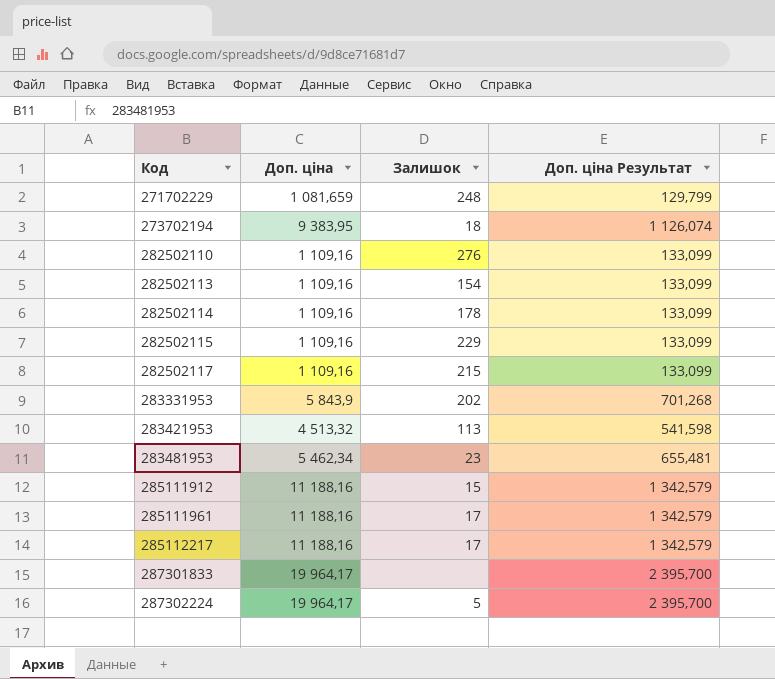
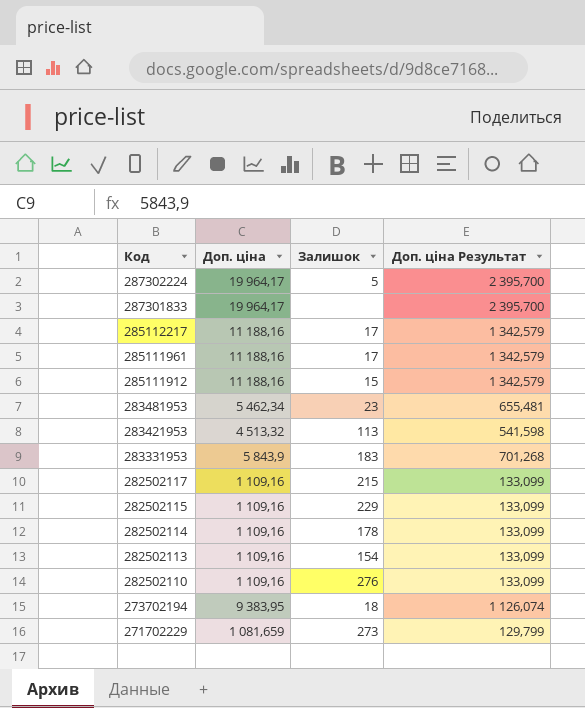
row order: Код ascending -> Код descending
283331953 | Залишок: 202 -> 183
271702229 | Залишок: 248 -> 273

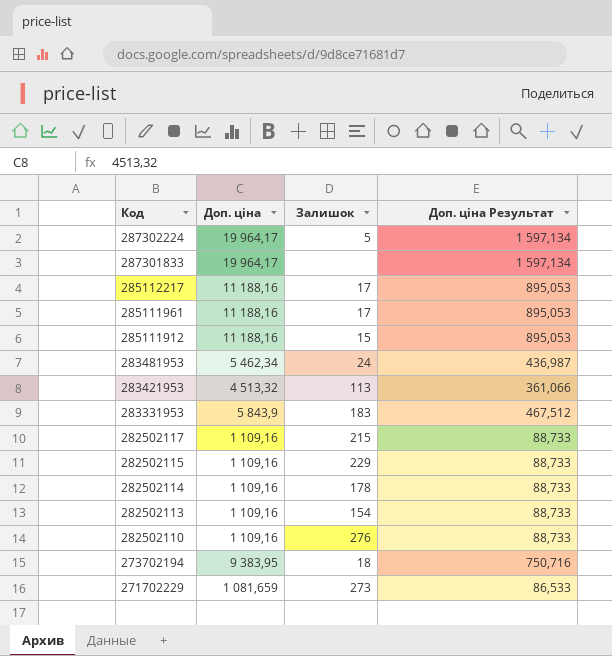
column Доп. ціна Результат | formula: [Доп. ціна] * 0,12 -> [Доп. ціна] * 0,08
283481953 | Залишок: 23 -> 24

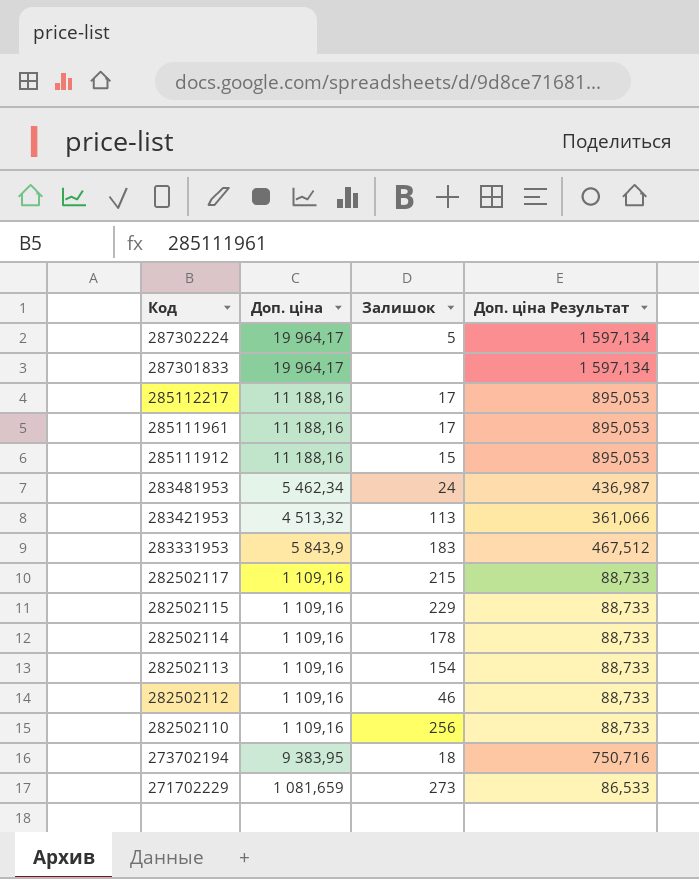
row 282502112: none -> 1 109,16 | 46 | 88,733
282502110 | Залишок: 276 -> 256

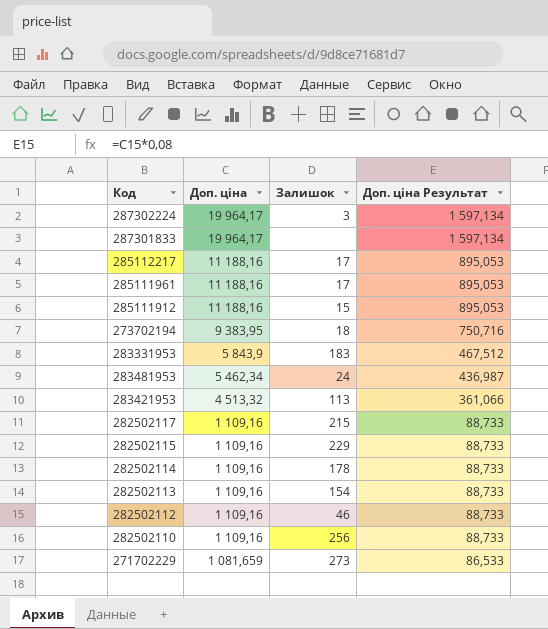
row order: Код descending -> Доп. ціна descending
287302224 | Залишок: 5 -> 3

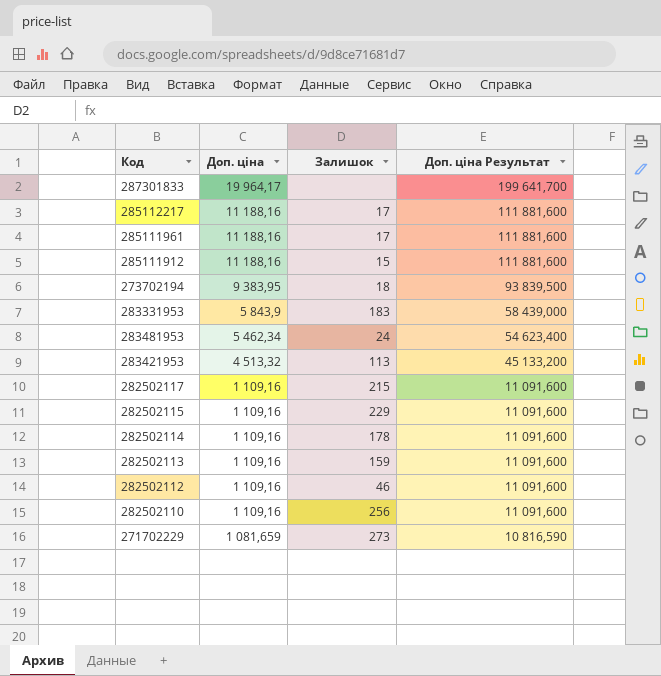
column Доп. ціна Результат | formula: [Доп. ціна] * 0,08 -> [Доп. ціна] * 10
row 287302224: 19 964,17 | 3 | 1 597,134 -> none
282502113 | Залишок: 154 -> 159

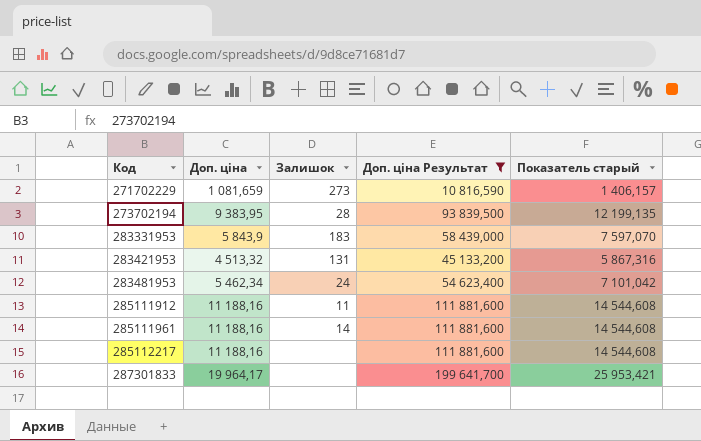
filter: none -> Доп. ціна Результат != 11 091,600
row order: Доп. ціна descending -> Код ascending
column Показатель старый | formula: none -> [Доп. ціна] * 1,3
273702194 | Залишок: 18 -> 28
283421953 | Залишок: 113 -> 131
285111912 | Залишок: 15 -> 11
285111961 | Залишок: 17 -> 14
285112217 | Залишок: 17 -> none

